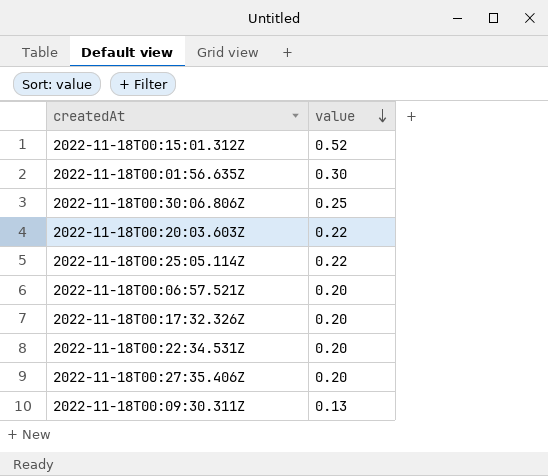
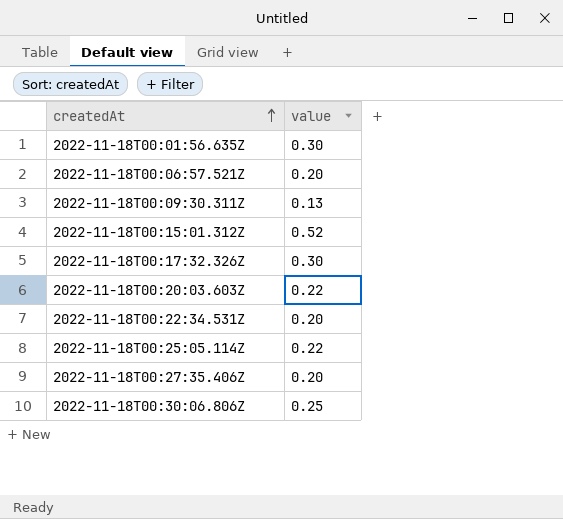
row order: value descending -> createdAt ascending
2022-11-18T00:17:32.326Z | value: 0.20 -> 0.30

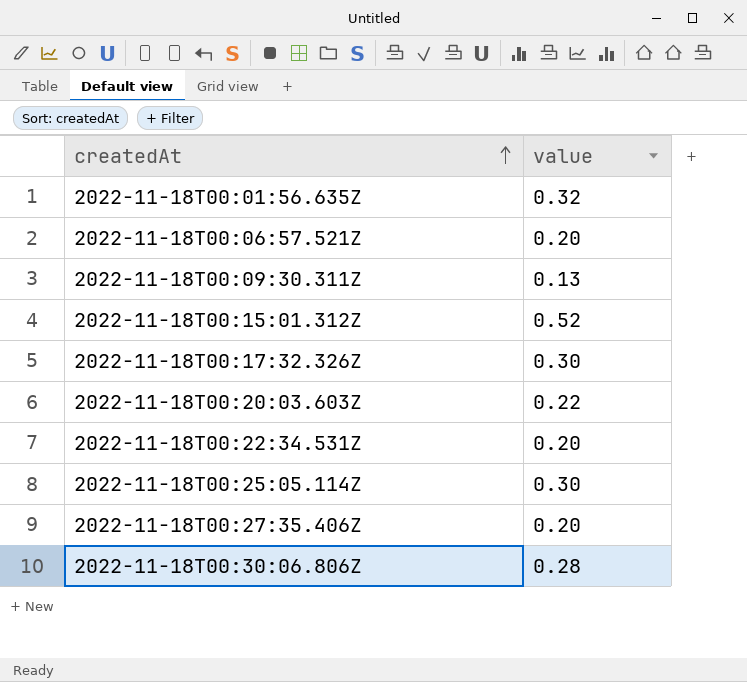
2022-11-18T00:01:56.635Z | value: 0.30 -> 0.32
2022-11-18T00:25:05.114Z | value: 0.22 -> 0.30
2022-11-18T00:30:06.806Z | value: 0.25 -> 0.28

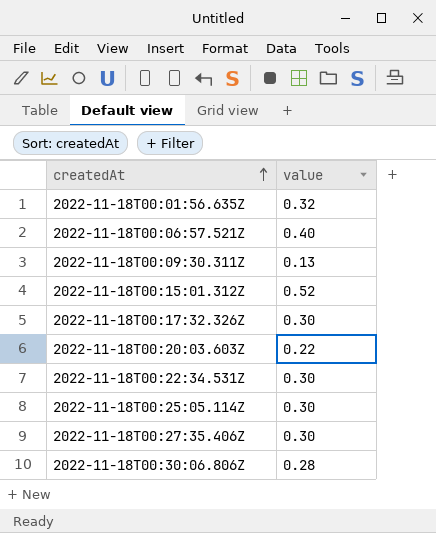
2022-11-18T00:06:57.521Z | value: 0.20 -> 0.40
2022-11-18T00:22:34.531Z | value: 0.20 -> 0.30
2022-11-18T00:27:35.406Z | value: 0.20 -> 0.30

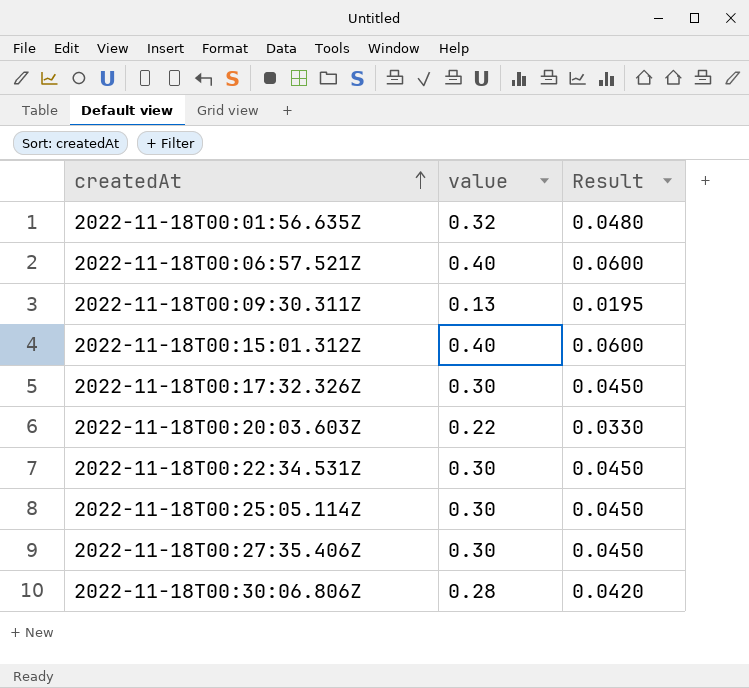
column Result | formula: none -> [value] * 0.15
2022-11-18T00:15:01.312Z | value: 0.52 -> 0.40

